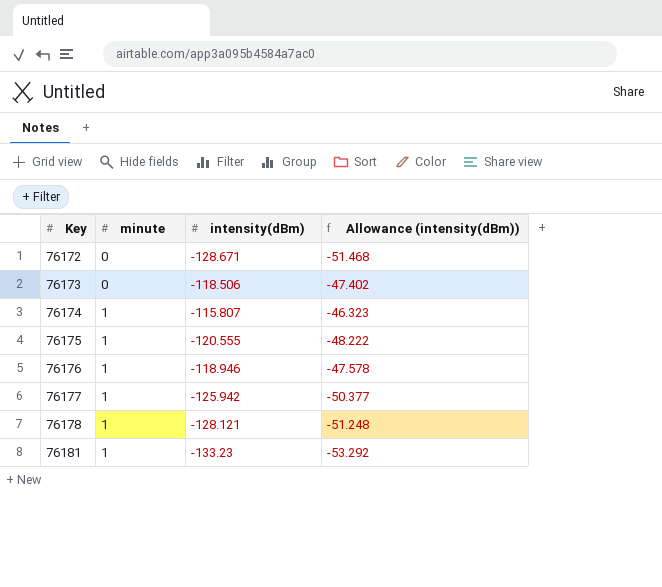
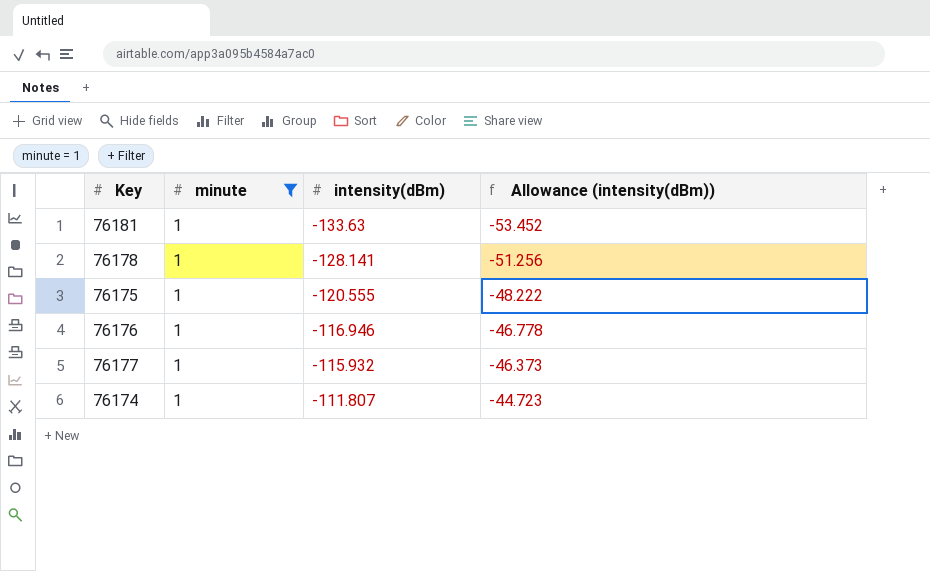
filter: none -> minute = 1
row order: Key ascending -> intensity(dBm) ascending
76181 | intensity(dBm): -133.23 -> -133.63
76181 | Allowance (intensity(dBm)): -53.292 -> -53.452
76178 | intensity(dBm): -128.121 -> -128.141
76178 | Allowance (intensity(dBm)): -51.248 -> -51.256
76176 | intensity(dBm): -118.946 -> -116.946
76176 | Allowance (intensity(dBm)): -47.578 -> -46.778
76177 | intensity(dBm): -125.942 -> -115.932
76177 | Allowance (intensity(dBm)): -50.377 -> -46.373
76174 | intensity(dBm): -115.807 -> -111.807
76174 | Allowance (intensity(dBm)): -46.323 -> -44.723

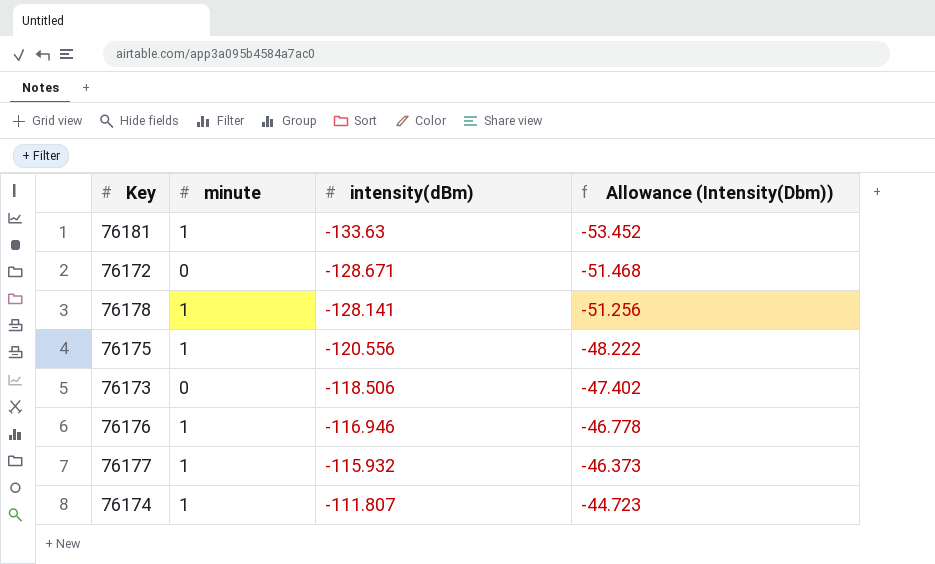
filter: minute = 1 -> none
column name: Allowance (intensity(dBm)) -> Allowance (Intensity(Dbm))
76175 | intensity(dBm): -120.555 -> -120.556

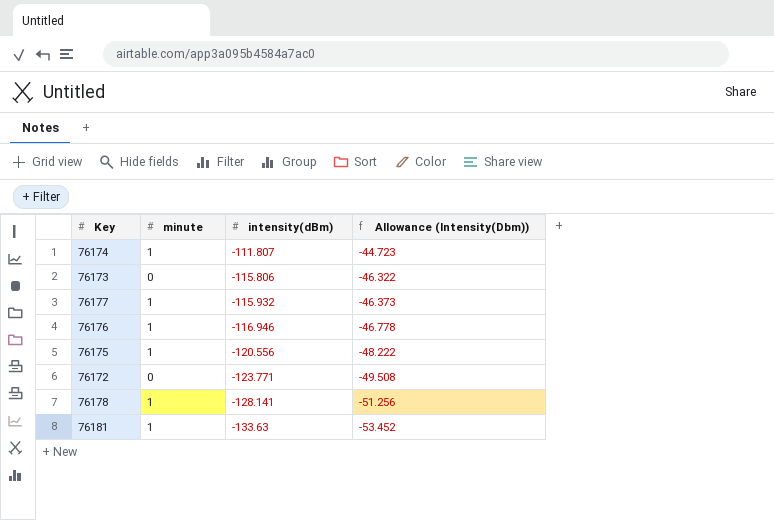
row order: intensity(dBm) ascending -> intensity(dBm) descending
76173 | intensity(dBm): -118.506 -> -115.806
76173 | Allowance (Intensity(Dbm)): -47.402 -> -46.322
76172 | intensity(dBm): -128.671 -> -123.771
76172 | Allowance (Intensity(Dbm)): -51.468 -> -49.508

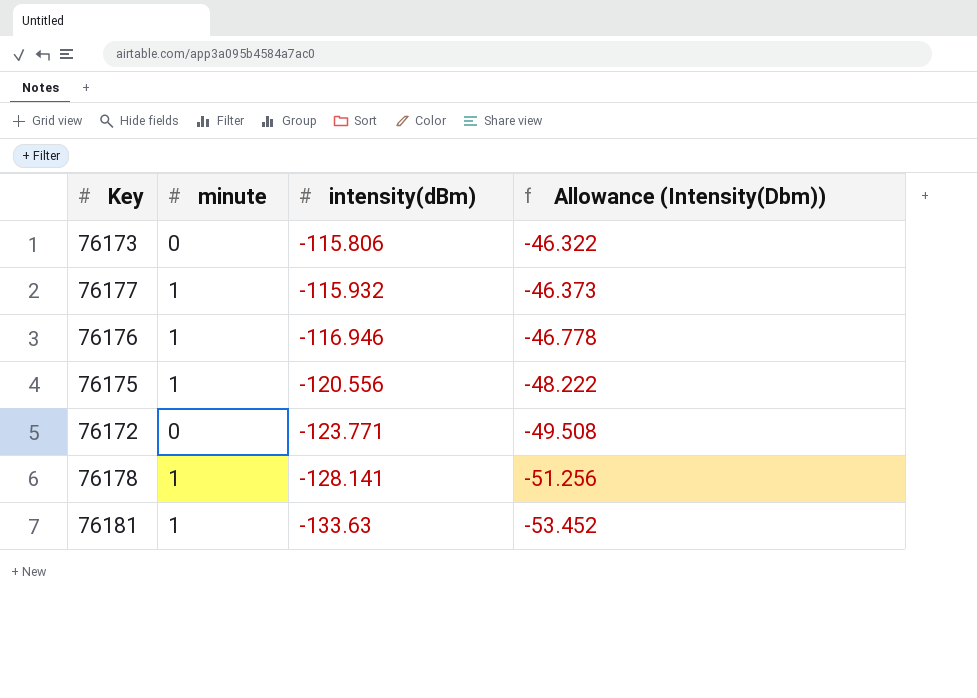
row 76174: 1 | -111.807 | -44.723 -> none

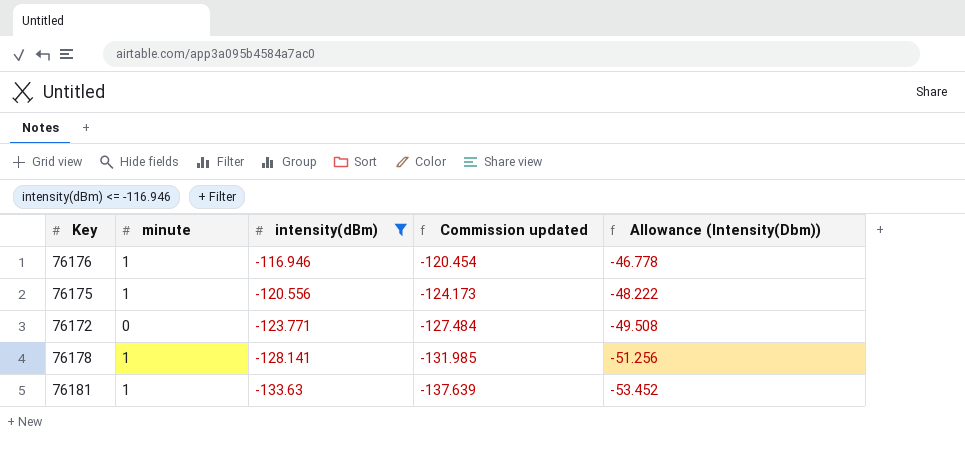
filter: none -> intensity(dBm) <= -116.946
column Commission updated | formula: none -> [intensity(dBm)] * 1.03

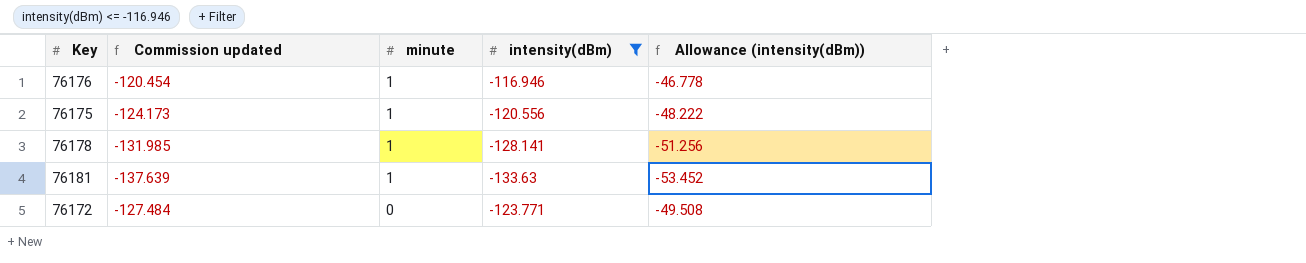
row order: intensity(dBm) descending -> minute descending
column Commission updated | position: 4 -> 2
column name: Allowance (Intensity(Dbm)) -> Allowance (intensity(dBm))

